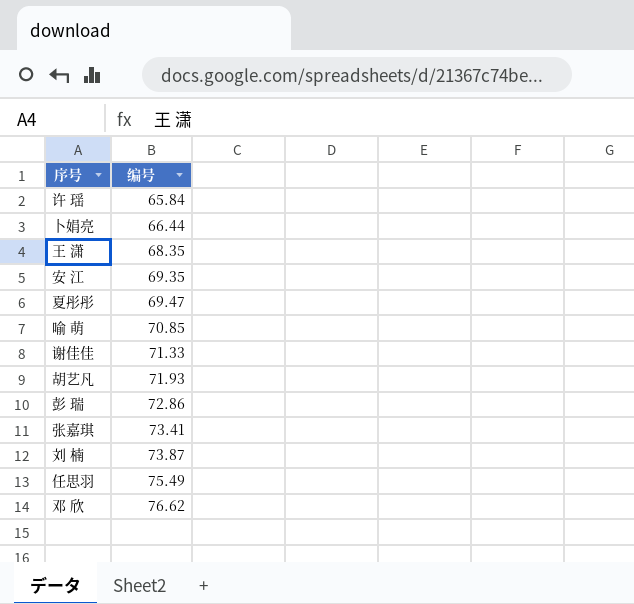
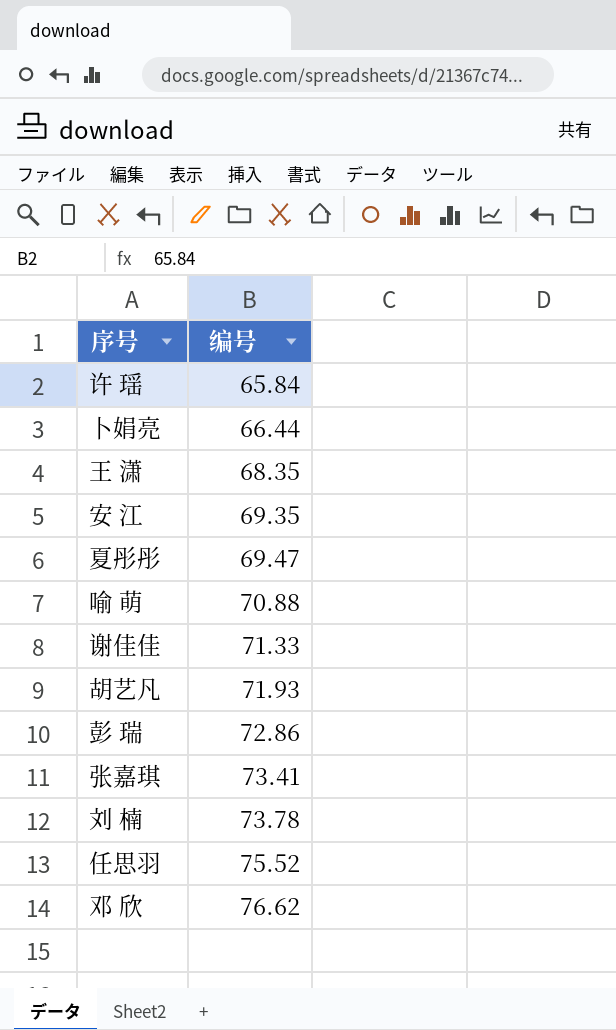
喻 萌 | 编号: 70.85 -> 70.88
刘 楠 | 编号: 73.87 -> 73.78
任思羽 | 编号: 75.49 -> 75.52

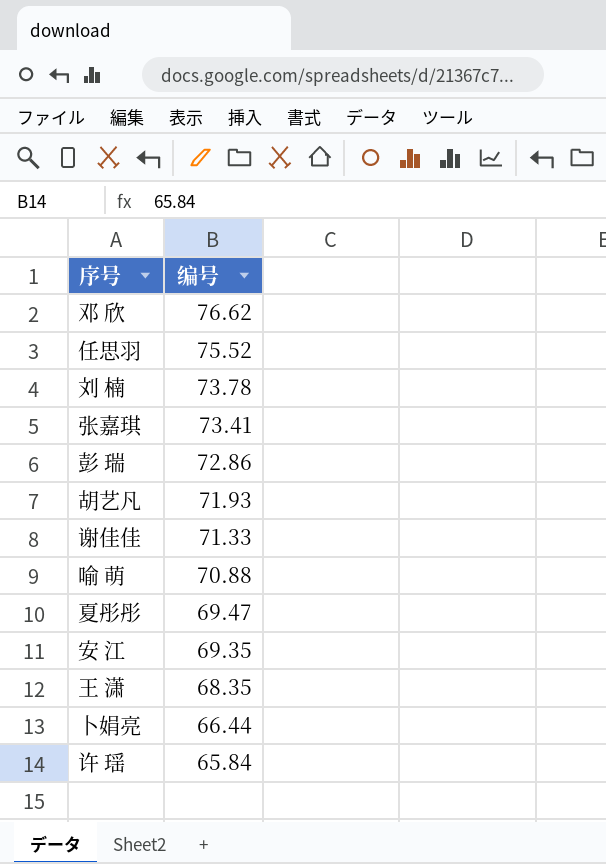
row order: 编号 ascending -> 编号 descending

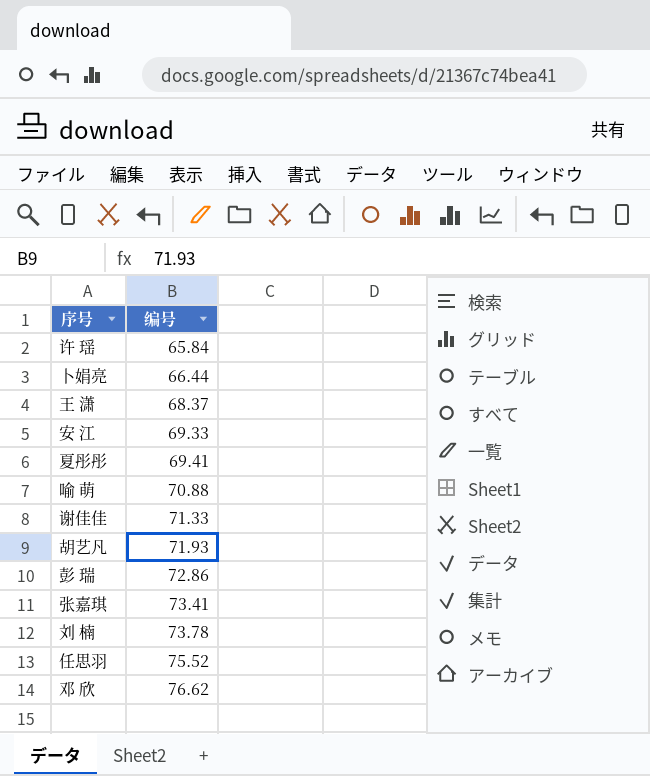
row order: 编号 descending -> 编号 ascending
王 潇 | 编号: 68.35 -> 68.37
安 江 | 编号: 69.35 -> 69.33
夏彤彤 | 编号: 69.47 -> 69.41

